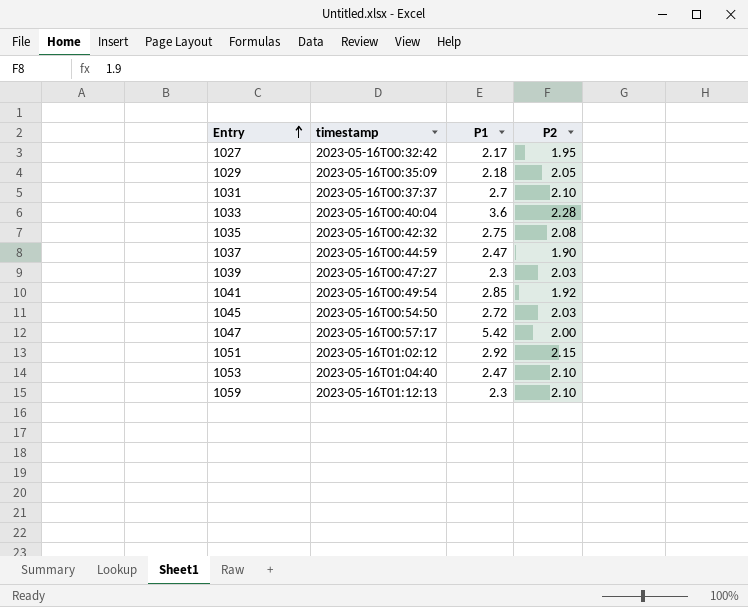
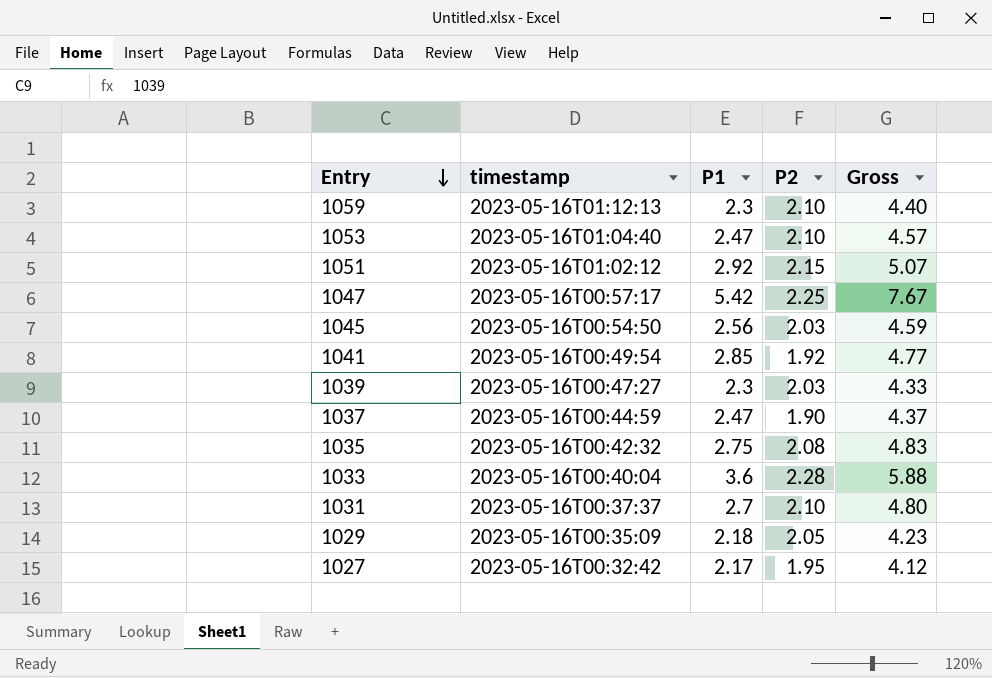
row order: Entry ascending -> Entry descending
column Gross | formula: none -> [P1] + [P2]
1047 | P2: 2.00 -> 2.25
1045 | P1: 2.72 -> 2.56

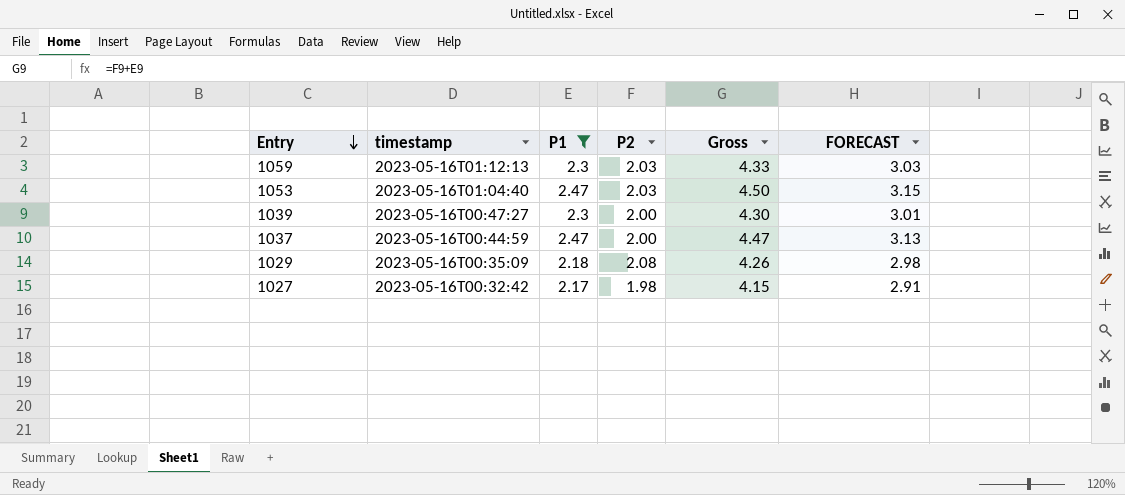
filter: none -> P1 <= 2.47
column FORECAST | formula: none -> [Gross] * 0.7
1059 | P2: 2.10 -> 2.03
1059 | Gross: 4.40 -> 4.33
1053 | P2: 2.10 -> 2.03
1053 | Gross: 4.57 -> 4.50
1039 | P2: 2.03 -> 2.00
1039 | Gross: 4.33 -> 4.30
1037 | P2: 1.90 -> 2.00
1037 | Gross: 4.37 -> 4.47
1029 | P2: 2.05 -> 2.08
1029 | Gross: 4.23 -> 4.26
1027 | P2: 1.95 -> 1.98
1027 | Gross: 4.12 -> 4.15

